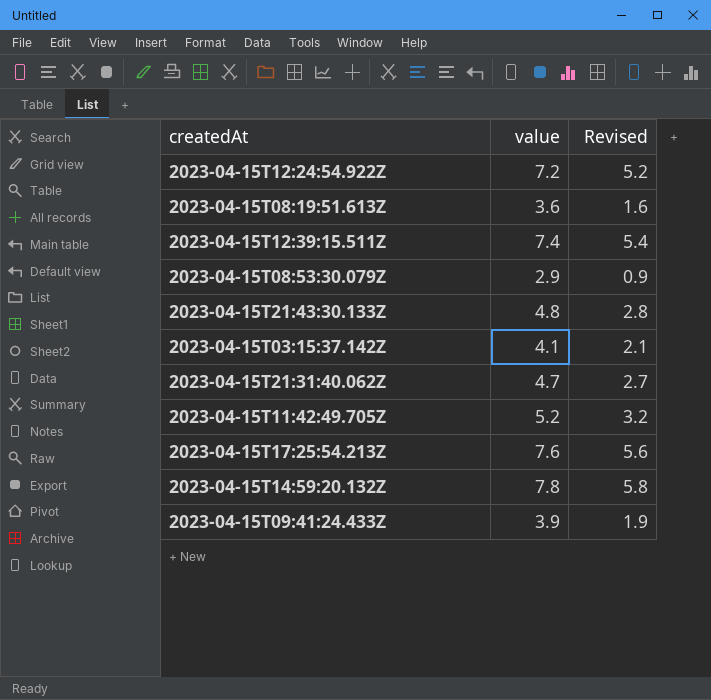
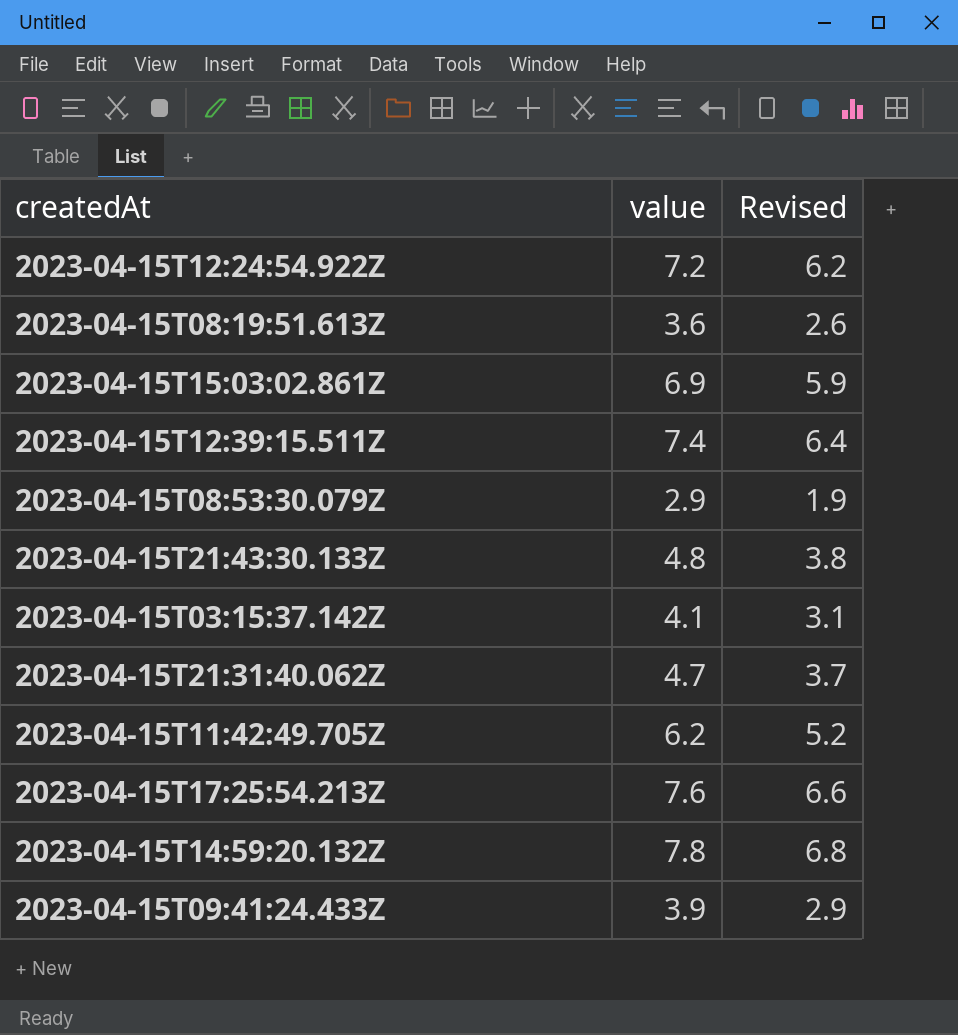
column Revised | formula: [value] - 2 -> [value] - 1
row 2023-04-15T15:03:02.861Z: none -> 6.9 | 5.9
2023-04-15T11:42:49.705Z | value: 5.2 -> 6.2

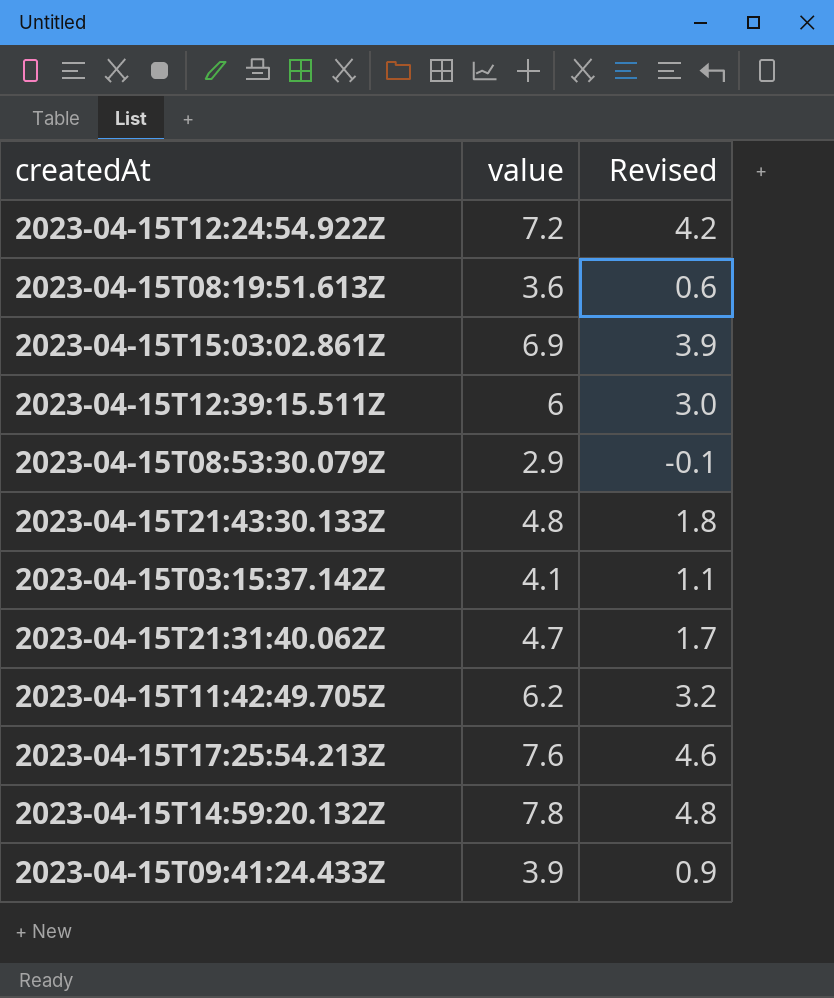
column Revised | formula: [value] - 1 -> [value] - 3
2023-04-15T12:39:15.511Z | value: 7.4 -> 6

